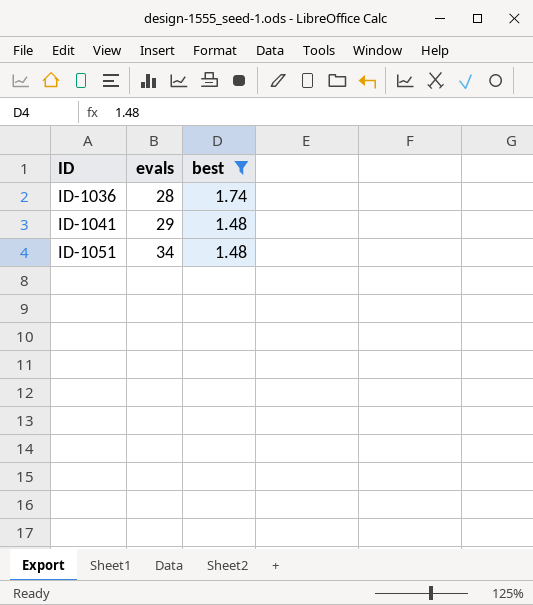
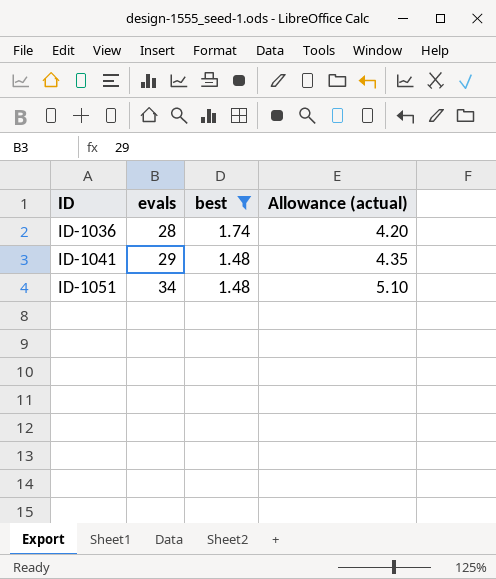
column Allowance (actual) | formula: none -> [evals] * 0.15

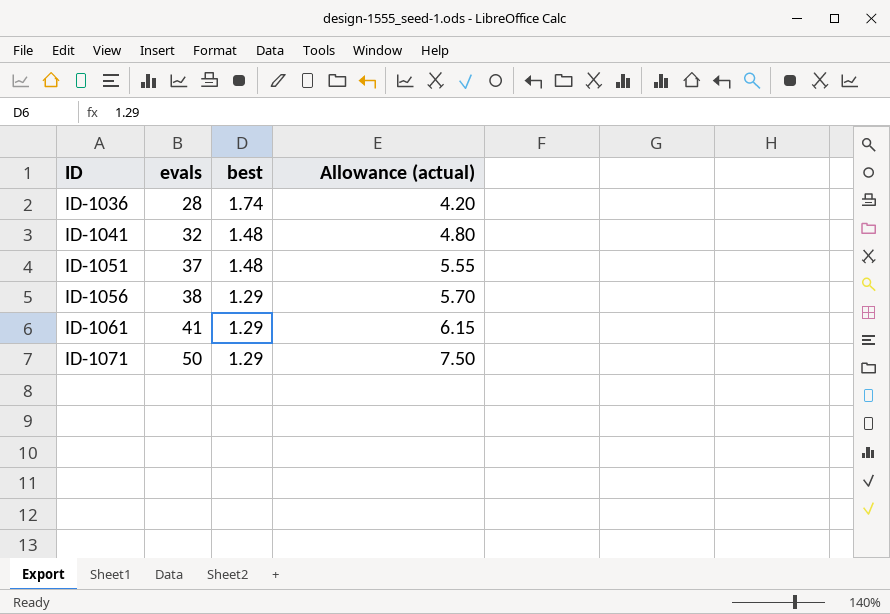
filter: best != 1.29 -> none
ID-1041 | evals: 29 -> 32
ID-1041 | Allowance (actual): 4.35 -> 4.80
ID-1051 | evals: 34 -> 37
ID-1051 | Allowance (actual): 5.10 -> 5.55

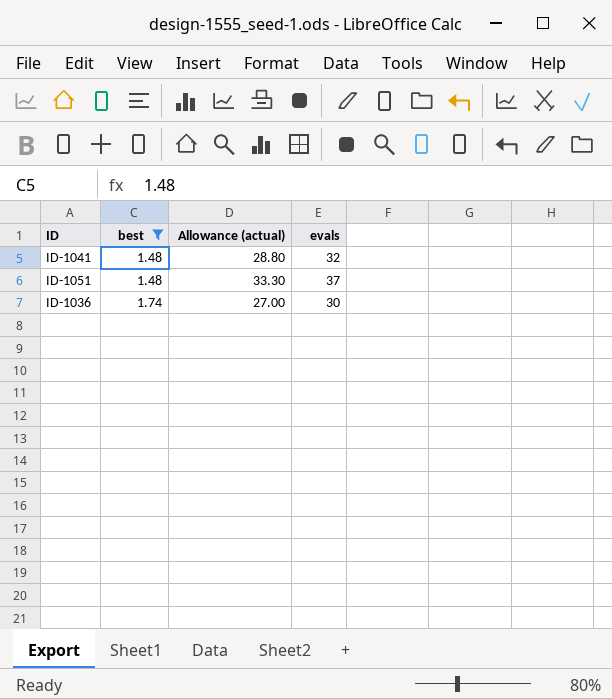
filter: none -> best != 1.29
row order: ID ascending -> best ascending
column Allowance (actual) | formula: [evals] * 0.15 -> [evals] * 0.9
column evals | position: 2 -> 4
ID-1036 | evals: 28 -> 30

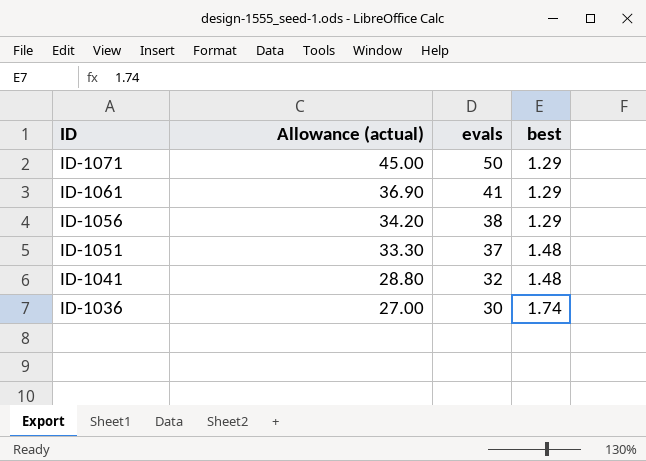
filter: best != 1.29 -> none
row order: best ascending -> ID descending
column best | position: 2 -> 4

